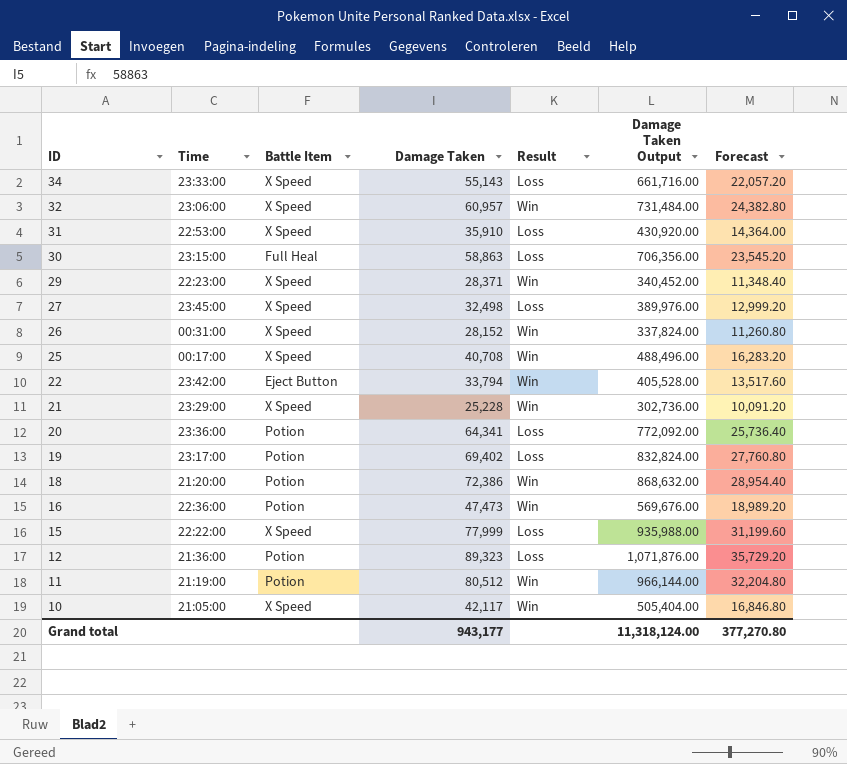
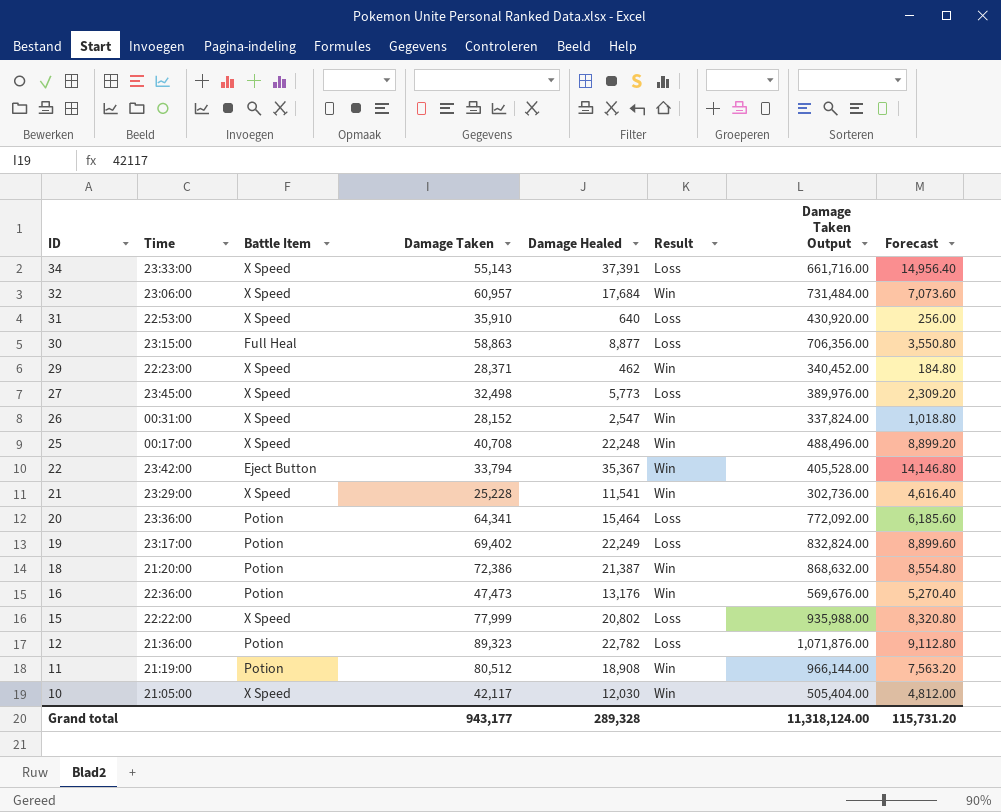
column Damage Healed | position: none -> 5
column Forecast | formula: [Damage Taken] * 0.4 -> [Damage Healed] * 0.4
Grand total | Forecast: 377,270.80 -> 115,731.20

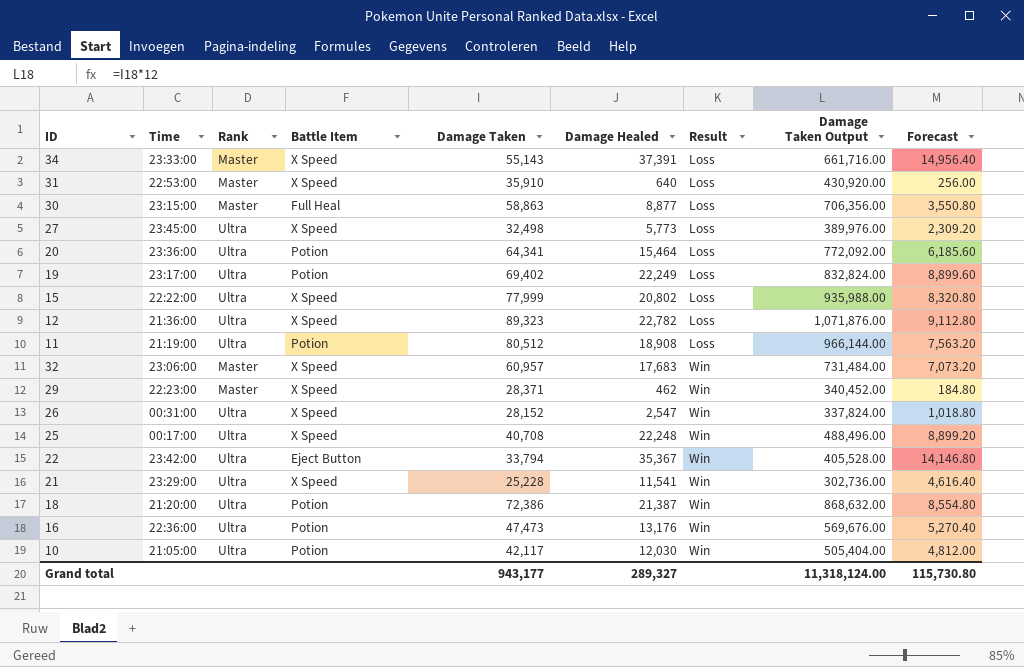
row order: ID descending -> Result ascending
column Rank | position: none -> 3
12 | Battle Item: Potion -> X Speed
11 | Result: Win -> Loss
32 | Damage Healed: 17,684 -> 17,683
32 | Forecast: 7,073.60 -> 7,073.20
10 | Battle Item: X Speed -> Potion
Grand total | Damage Healed: 289,328 -> 289,327
Grand total | Forecast: 115,731.20 -> 115,730.80

